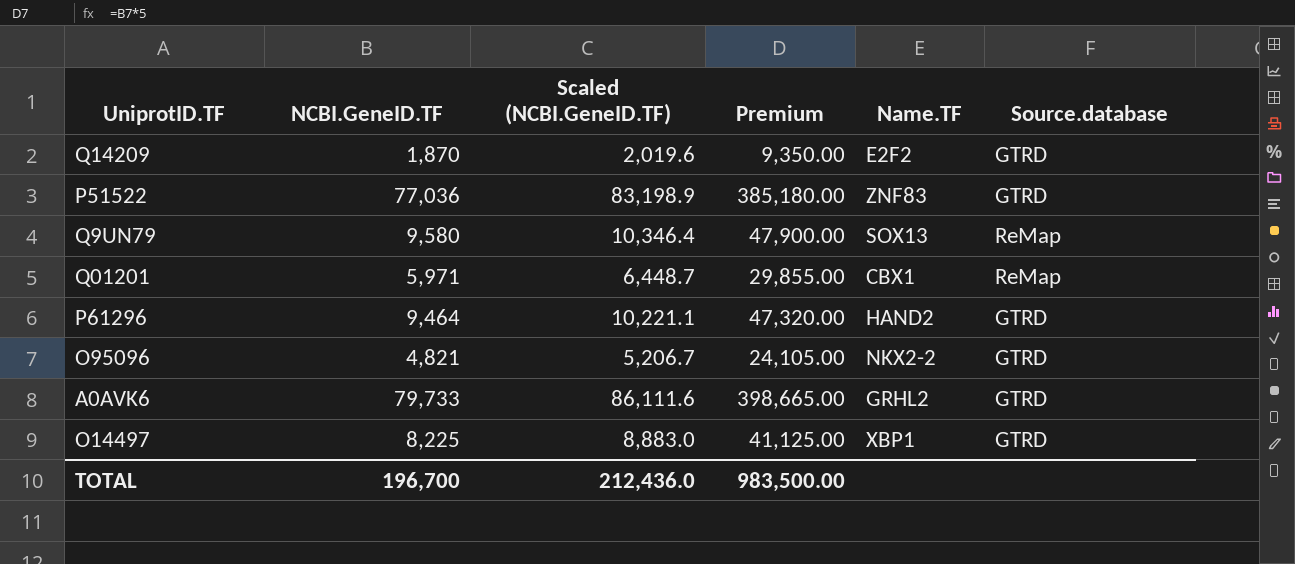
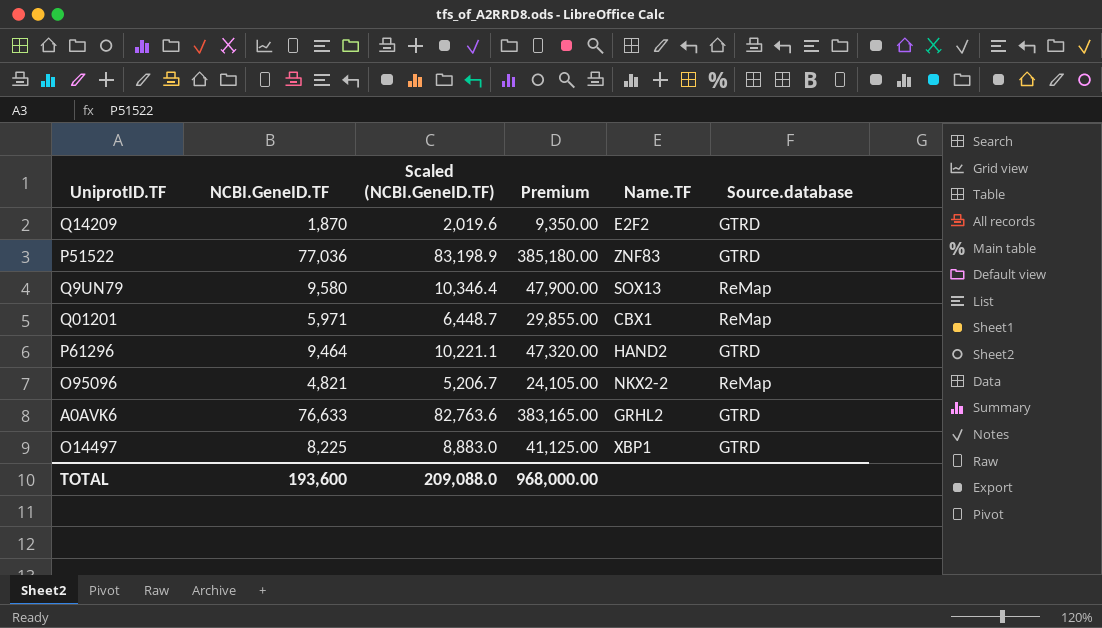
O95096 | Source.database: GTRD -> ReMap
A0AVK6 | NCBI.GeneID.TF: 79,733 -> 76,633
A0AVK6 | Scaled (NCBI.GeneID.TF): 86,111.6 -> 82,763.6
A0AVK6 | Premium: 398,665.00 -> 383,165.00
TOTAL | NCBI.GeneID.TF: 196,700 -> 193,600
TOTAL | Scaled (NCBI.GeneID.TF): 212,436.0 -> 209,088.0
TOTAL | Premium: 983,500.00 -> 968,000.00

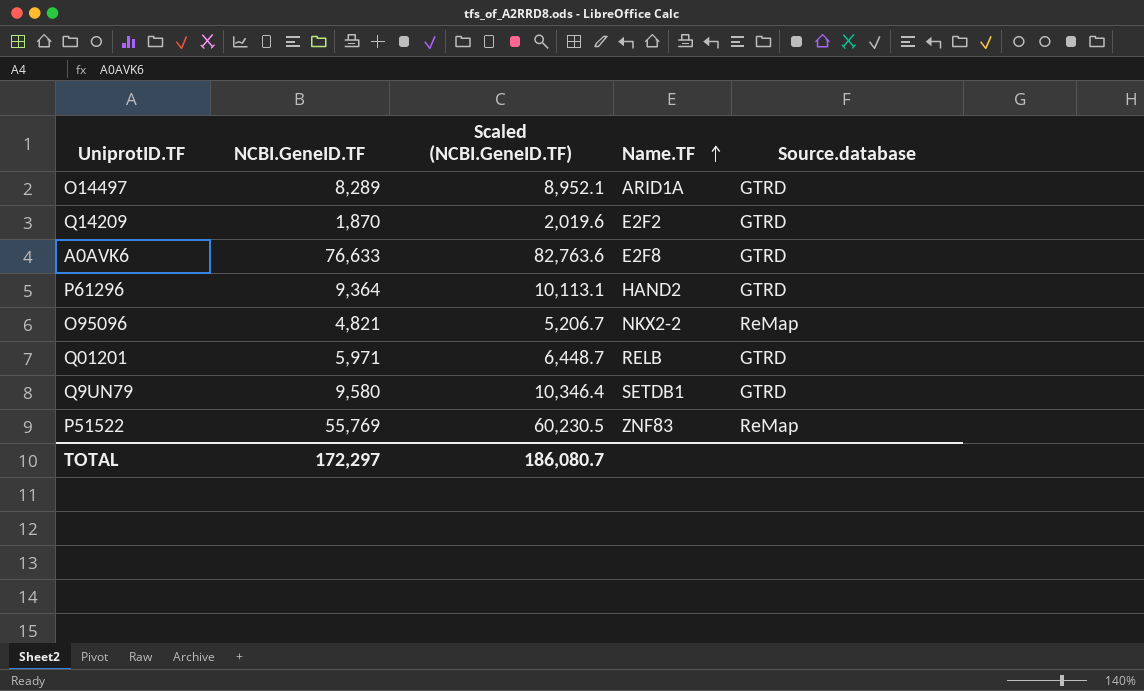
row order: none -> Name.TF ascending
column Premium | formula: [NCBI.GeneID.TF] * 5 -> none
O14497 | NCBI.GeneID.TF: 8,225 -> 8,289
O14497 | Scaled (NCBI.GeneID.TF): 8,883.0 -> 8,952.1
O14497 | Name.TF: XBP1 -> ARID1A
A0AVK6 | Name.TF: GRHL2 -> E2F8
P61296 | NCBI.GeneID.TF: 9,464 -> 9,364
P61296 | Scaled (NCBI.GeneID.TF): 10,221.1 -> 10,113.1
Q01201 | Name.TF: CBX1 -> RELB
Q01201 | Source.database: ReMap -> GTRD
Q9UN79 | Name.TF: SOX13 -> SETDB1
Q9UN79 | Source.database: ReMap -> GTRD
P51522 | NCBI.GeneID.TF: 77,036 -> 55,769
P51522 | Scaled (NCBI.GeneID.TF): 83,198.9 -> 60,230.5
P51522 | Source.database: GTRD -> ReMap
TOTAL | NCBI.GeneID.TF: 193,600 -> 172,297
TOTAL | Scaled (NCBI.GeneID.TF): 209,088.0 -> 186,080.7

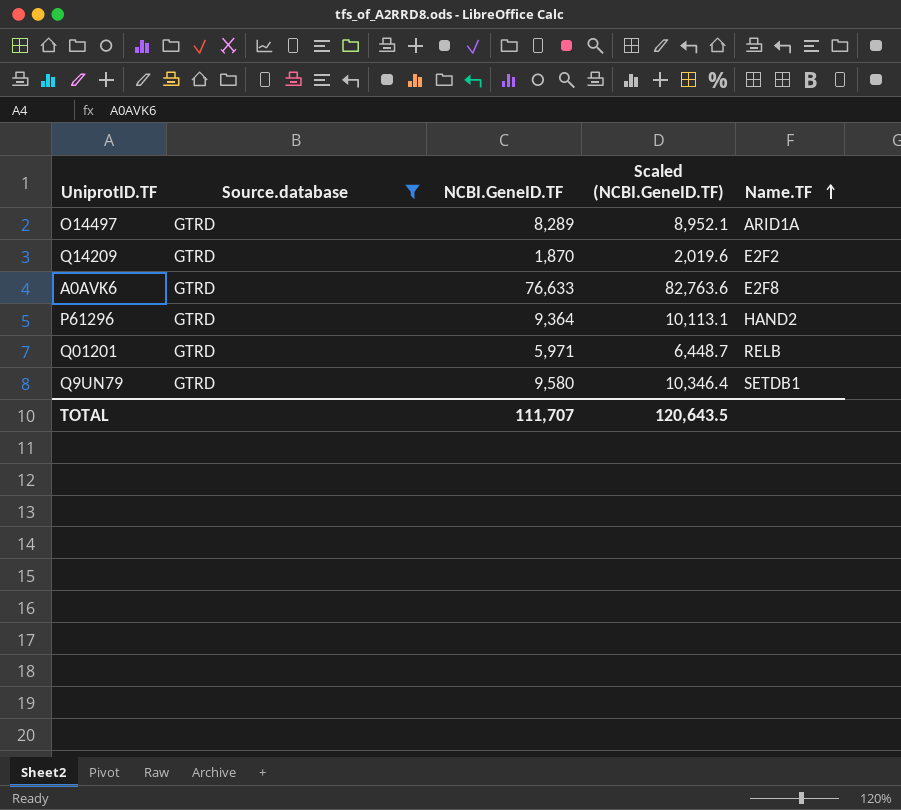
filter: none -> Source.database = GTRD
column Source.database | position: 5 -> 2
TOTAL | NCBI.GeneID.TF: 172,297 -> 111,707
TOTAL | Scaled (NCBI.GeneID.TF): 186,080.7 -> 120,643.5

